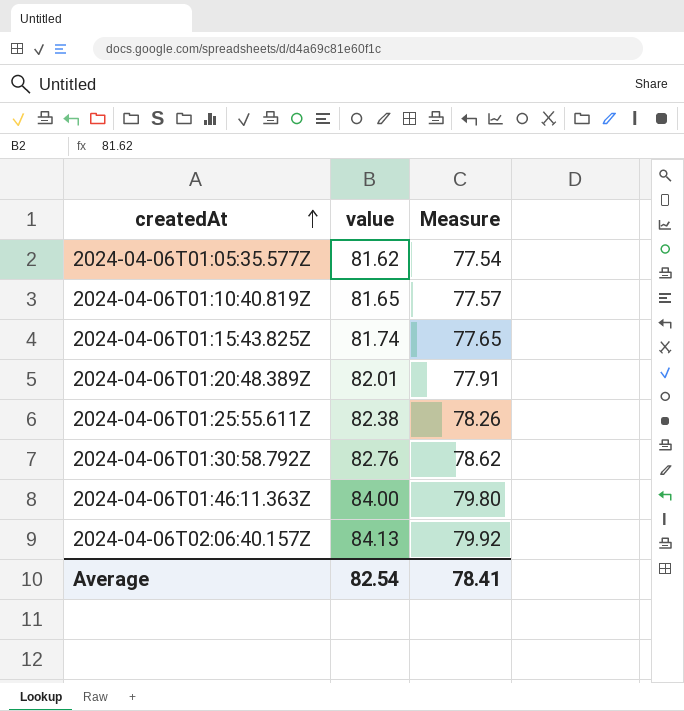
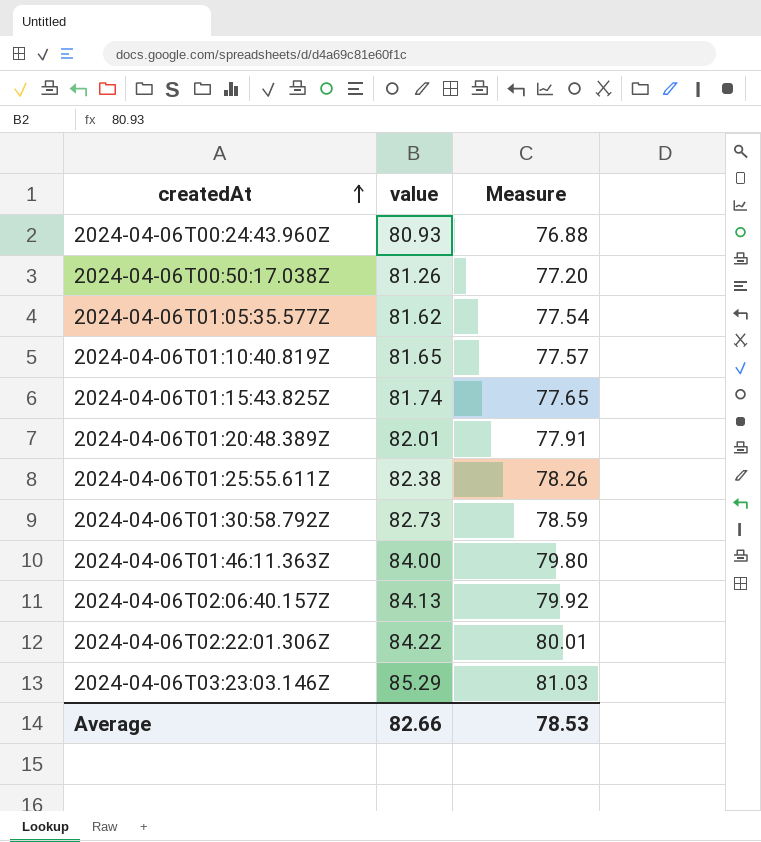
row 2024-04-06T00:24:43.960Z: none -> 80.93 | 76.88
row 2024-04-06T00:50:17.038Z: none -> 81.26 | 77.20
2024-04-06T01:30:58.792Z | value: 82.76 -> 82.73
2024-04-06T01:30:58.792Z | Measure: 78.62 -> 78.59
row 2024-04-06T02:22:01.306Z: none -> 84.22 | 80.01
row 2024-04-06T03:23:03.146Z: none -> 85.29 | 81.03
Average | value: 82.54 -> 82.66
Average | Measure: 78.41 -> 78.53

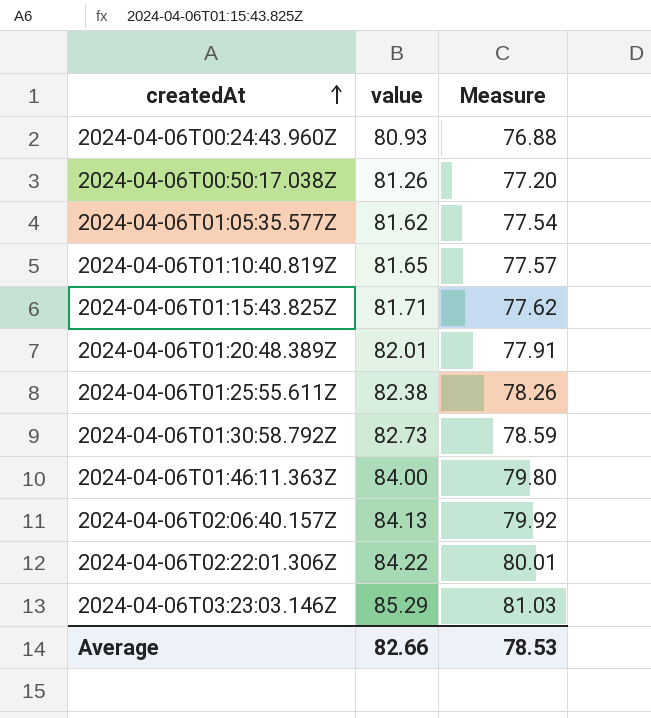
2024-04-06T01:15:43.825Z | value: 81.74 -> 81.71
2024-04-06T01:15:43.825Z | Measure: 77.65 -> 77.62

